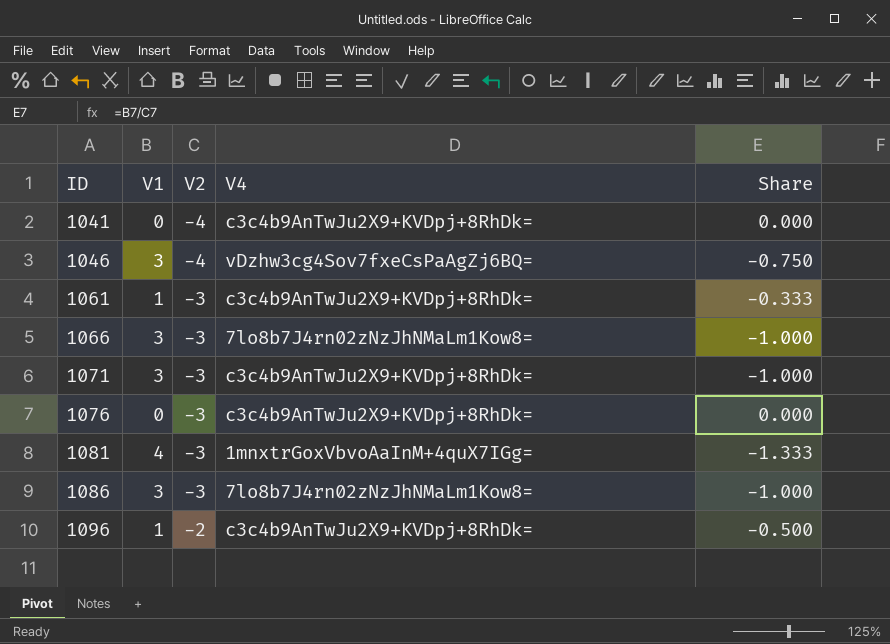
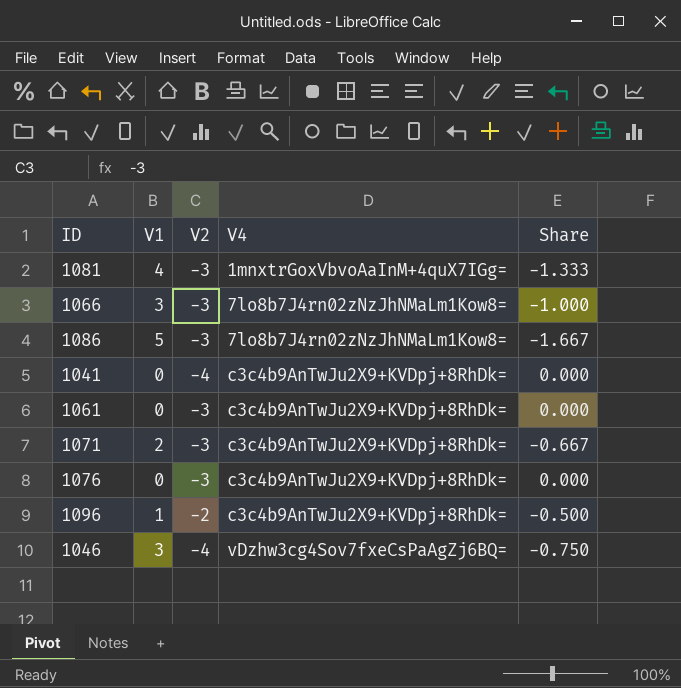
row order: ID ascending -> V4 ascending
1086 | V1: 3 -> 5
1086 | Share: -1.000 -> -1.667
1061 | V1: 1 -> 0
1061 | Share: -0.333 -> 0.000
1071 | V1: 3 -> 2
1071 | Share: -1.000 -> -0.667

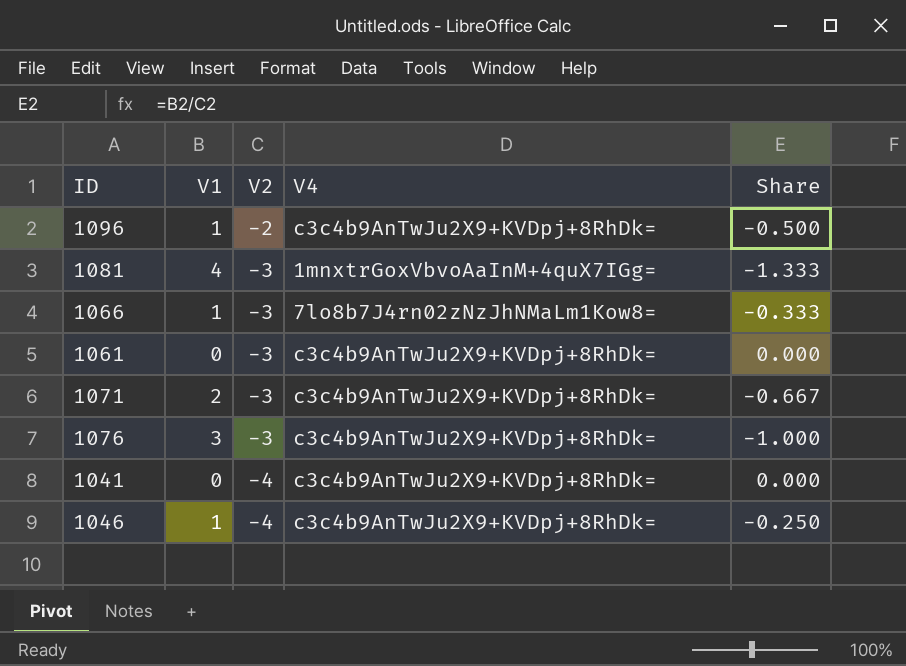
row order: V4 ascending -> V2 descending
row 1086: 5 | -3 | 7lo8b7J4rn02zNzJhNMaLm1Kow8= | -1.667 -> none
1066 | V1: 3 -> 1
1066 | Share: -1.000 -> -0.333
1076 | V1: 0 -> 3
1076 | Share: 0.000 -> -1.000
1046 | V1: 3 -> 1
1046 | V4: vDzhw3cg4Sov7fxeCsPaAgZj6BQ= -> c3c4b9AnTwJu2X9+KVDpj+8RhDk=
1046 | Share: -0.750 -> -0.250

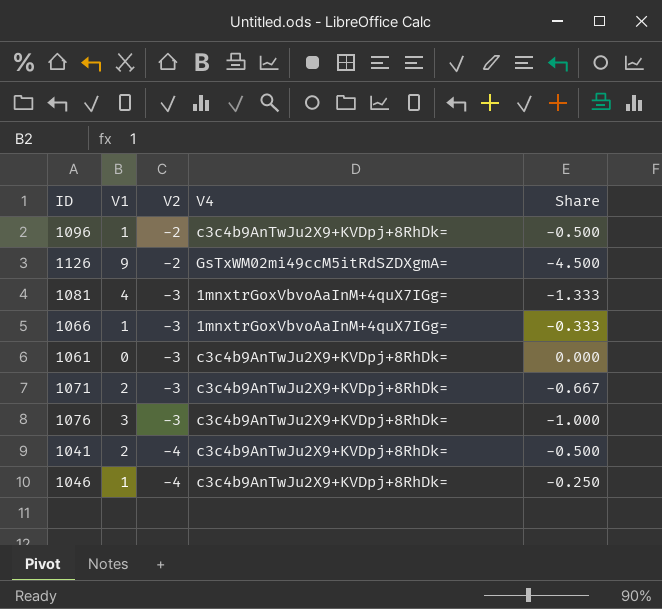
row 1126: none -> 9 | -2 | GsTxWM02mi49ccM5itRdSZDXgmA= | -4.500
1066 | V4: 7lo8b7J4rn02zNzJhNMaLm1Kow8= -> 1mnxtrGoxVbvoAaInM+4quX7IGg=
1041 | V1: 0 -> 2
1041 | Share: 0.000 -> -0.500

